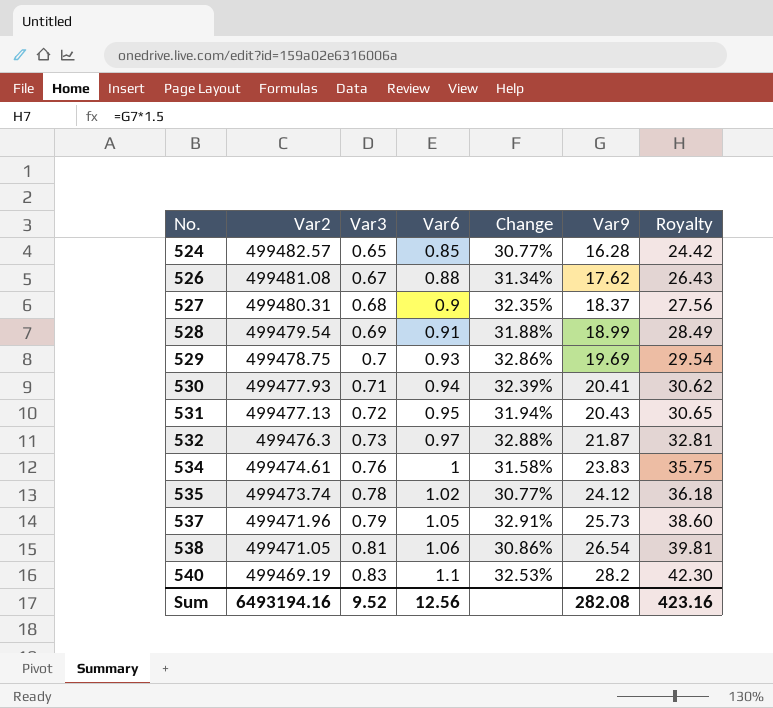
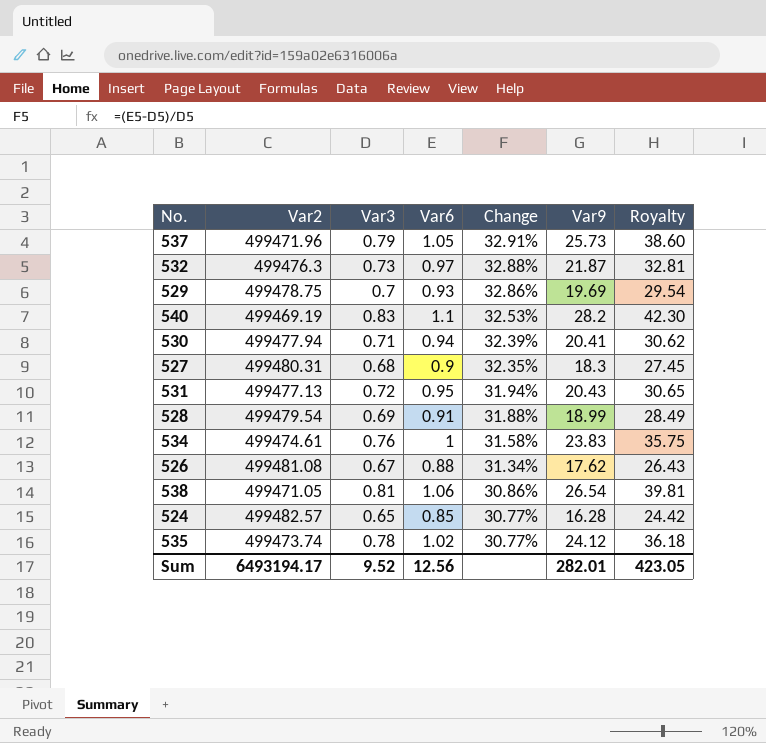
row order: No. ascending -> Change descending
530 | Var2: 499477.93 -> 499477.94
527 | Var9: 18.37 -> 18.3
527 | Royalty: 27.56 -> 27.45
Sum | Var2: 6493194.16 -> 6493194.17
Sum | Var9: 282.08 -> 282.01
Sum | Royalty: 423.16 -> 423.05

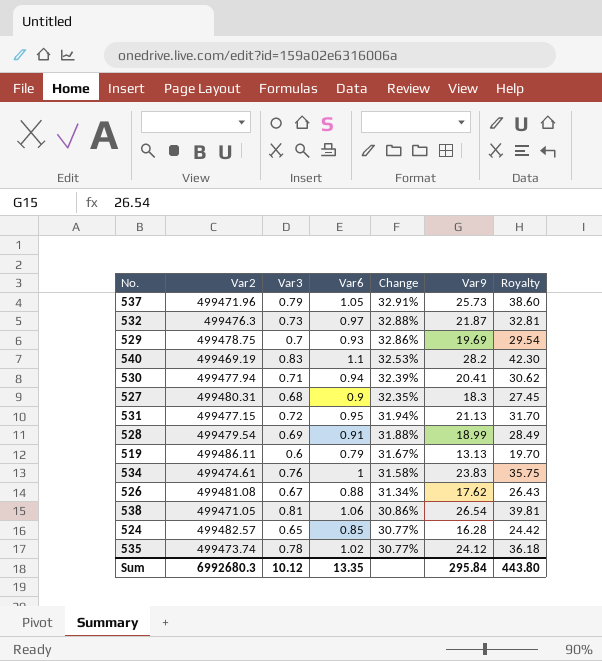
531 | Var2: 499477.13 -> 499477.15
531 | Var9: 20.43 -> 21.13
531 | Royalty: 30.65 -> 31.70
row 519: none -> 499486.11 | 0.6 | 0.79 | 31.67% | 13.13 | 19.70
Sum | Var2: 6493194.17 -> 6992680.3
Sum | Var3: 9.52 -> 10.12
Sum | Var6: 12.56 -> 13.35
Sum | Var9: 282.01 -> 295.84
Sum | Royalty: 423.05 -> 443.80

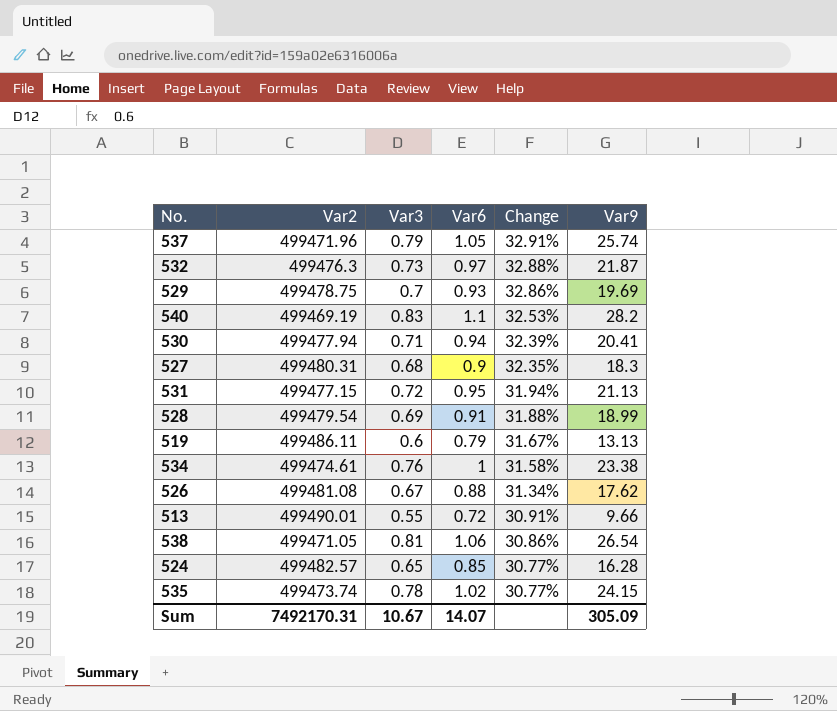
column Royalty | formula: [Var9] * 1.5 -> none
537 | Var9: 25.73 -> 25.74
534 | Var9: 23.83 -> 23.38
row 513: none -> 499490.01 | 0.55 | 0.72 | 30.91% | 9.66
535 | Var9: 24.12 -> 24.15
Sum | Var2: 6992680.3 -> 7492170.31
Sum | Var3: 10.12 -> 10.67
Sum | Var6: 13.35 -> 14.07
Sum | Var9: 295.84 -> 305.09

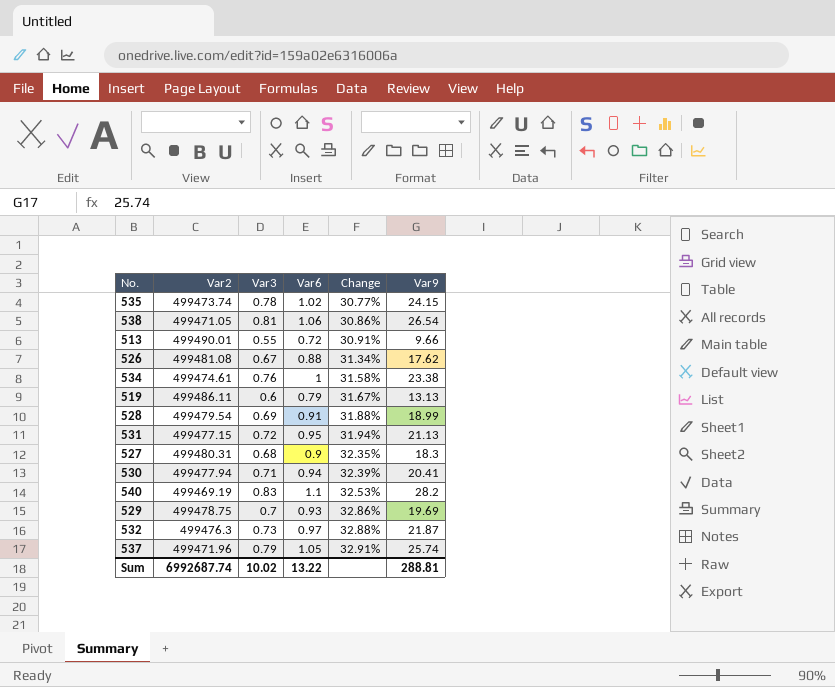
row order: Change descending -> Change ascending
row 524: 499482.57 | 0.65 | 0.85 | 30.77% | 16.28 -> none
Sum | Var2: 7492170.31 -> 6992687.74
Sum | Var3: 10.67 -> 10.02
Sum | Var6: 14.07 -> 13.22
Sum | Var9: 305.09 -> 288.81

